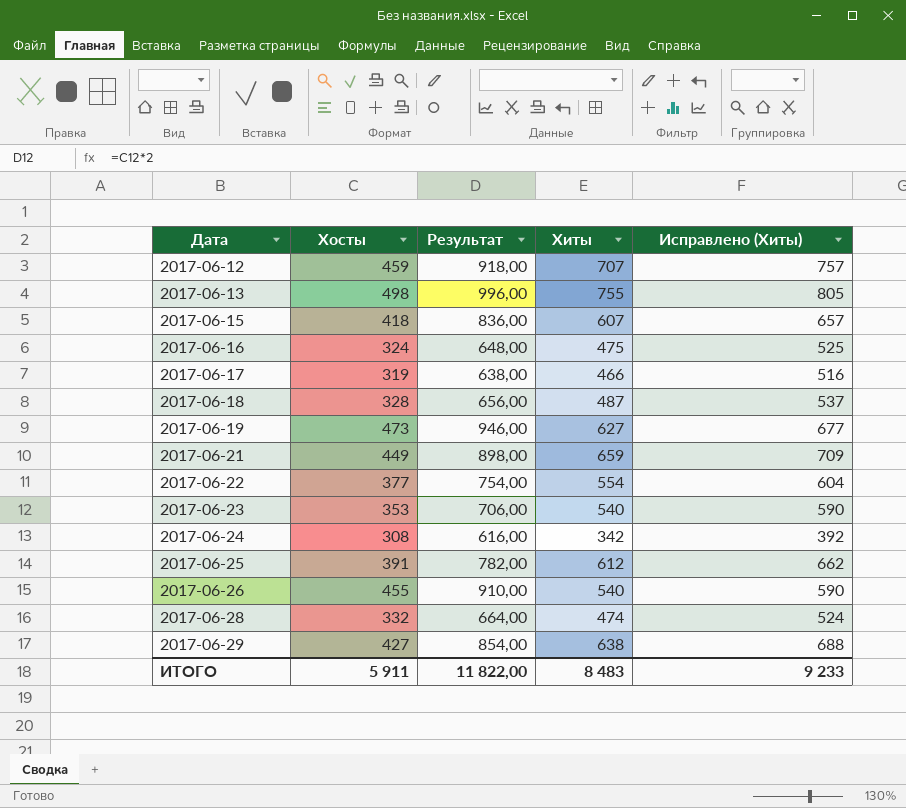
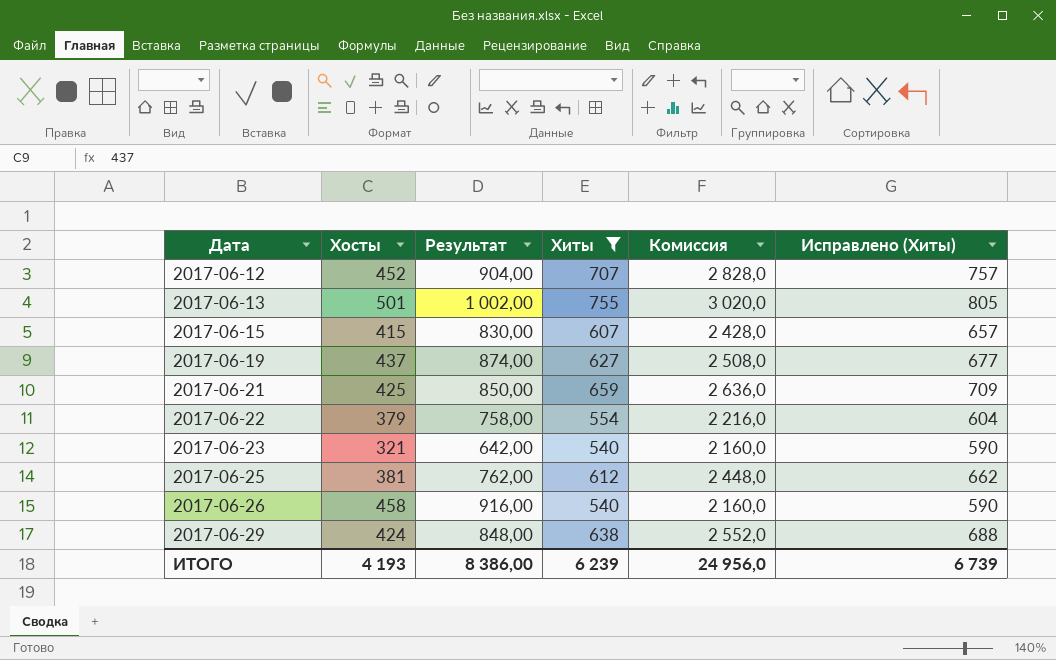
filter: none -> Хиты >= 540
column Комиссия | formula: none -> [Хиты] * 4
2017-06-12 | Хосты: 459 -> 452
2017-06-12 | Результат: 918,00 -> 904,00
2017-06-13 | Хосты: 498 -> 501
2017-06-13 | Результат: 996,00 -> 1 002,00
2017-06-15 | Хосты: 418 -> 415
2017-06-15 | Результат: 836,00 -> 830,00
2017-06-19 | Хосты: 473 -> 437
2017-06-19 | Результат: 946,00 -> 874,00
2017-06-21 | Хосты: 449 -> 425
2017-06-21 | Результат: 898,00 -> 850,00
2017-06-22 | Хосты: 377 -> 379
2017-06-22 | Результат: 754,00 -> 758,00
2017-06-23 | Хосты: 353 -> 321
2017-06-23 | Результат: 706,00 -> 642,00
2017-06-25 | Хосты: 391 -> 381
2017-06-25 | Результат: 782,00 -> 762,00
2017-06-26 | Хосты: 455 -> 458
2017-06-26 | Результат: 910,00 -> 916,00
2017-06-29 | Хосты: 427 -> 424
2017-06-29 | Результат: 854,00 -> 848,00
ИТОГО | Хосты: 5 911 -> 4 193
ИТОГО | Результат: 11 822,00 -> 8 386,00
ИТОГО | Хиты: 8 483 -> 6 239
ИТОГО | Исправлено (Хиты): 9 233 -> 6 739

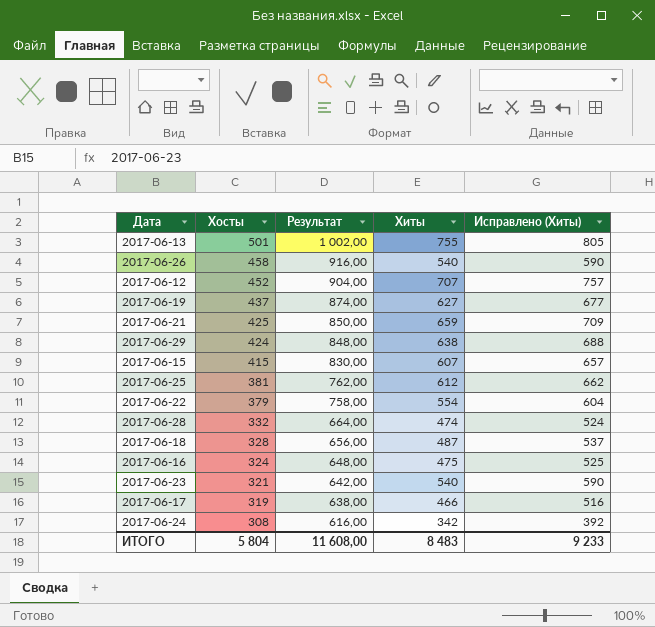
filter: Хиты >= 540 -> none
row order: Дата ascending -> Хосты descending
column Комиссия | formula: [Хиты] * 4 -> none
ИТОГО | Хосты: 4 193 -> 5 804
ИТОГО | Результат: 8 386,00 -> 11 608,00
ИТОГО | Хиты: 6 239 -> 8 483
ИТОГО | Исправлено (Хиты): 6 739 -> 9 233

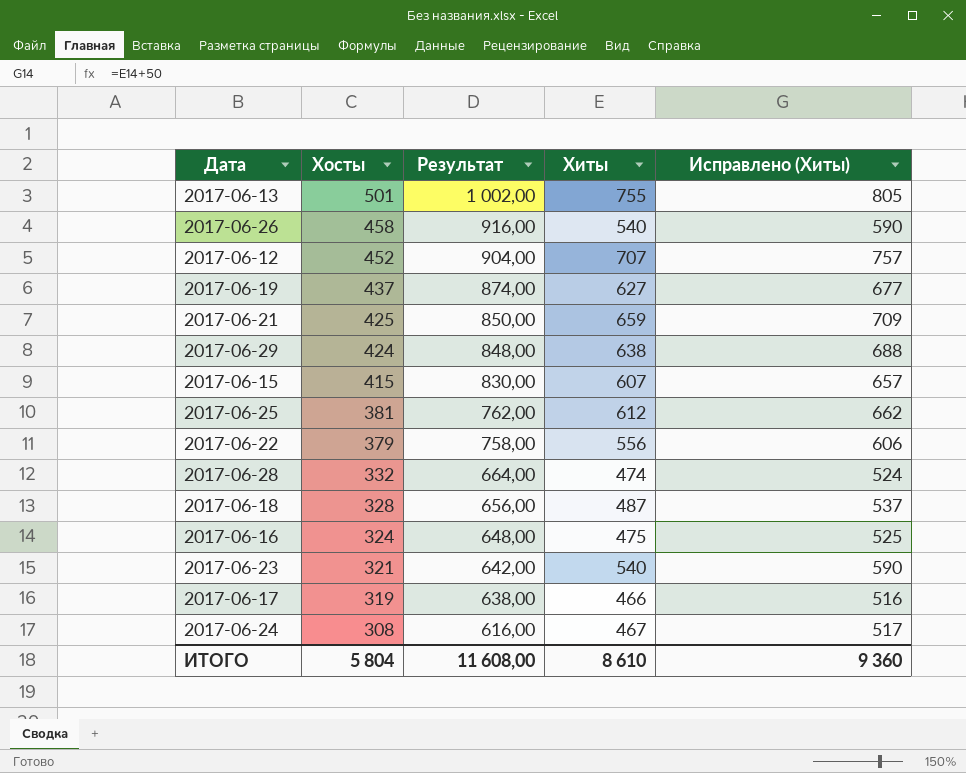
2017-06-22 | Хиты: 554 -> 556
2017-06-22 | Исправлено (Хиты): 604 -> 606
2017-06-24 | Хиты: 342 -> 467
2017-06-24 | Исправлено (Хиты): 392 -> 517
ИТОГО | Хиты: 8 483 -> 8 610
ИТОГО | Исправлено (Хиты): 9 233 -> 9 360

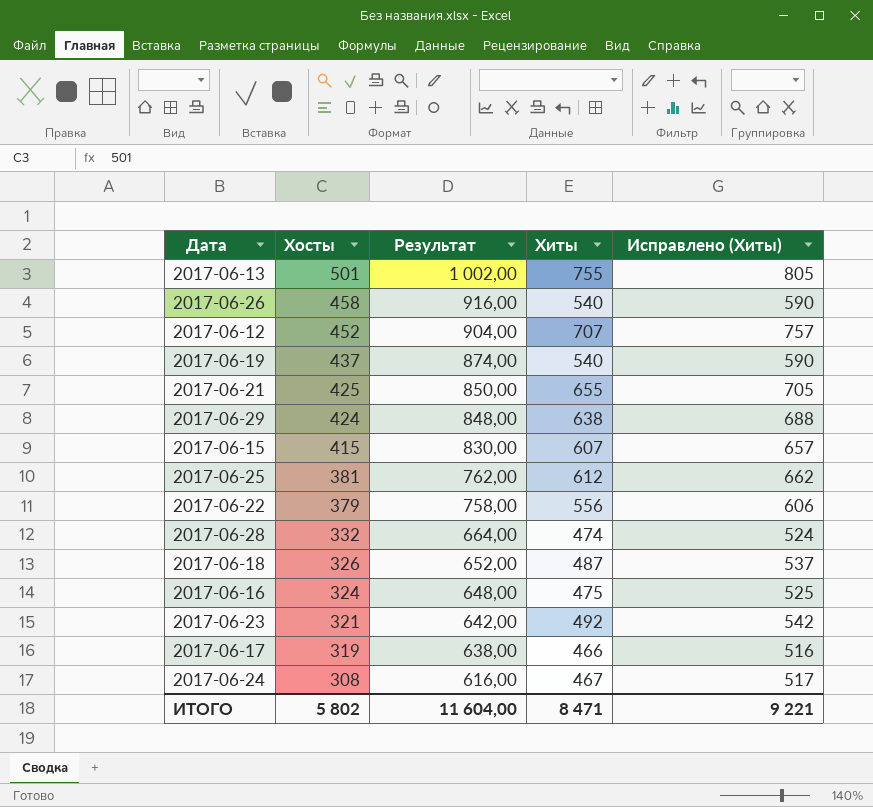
2017-06-19 | Хиты: 627 -> 540
2017-06-19 | Исправлено (Хиты): 677 -> 590
2017-06-21 | Хиты: 659 -> 655
2017-06-21 | Исправлено (Хиты): 709 -> 705
2017-06-18 | Хосты: 328 -> 326
2017-06-18 | Результат: 656,00 -> 652,00
2017-06-23 | Хиты: 540 -> 492
2017-06-23 | Исправлено (Хиты): 590 -> 542
ИТОГО | Хосты: 5 804 -> 5 802
ИТОГО | Результат: 11 608,00 -> 11 604,00
ИТОГО | Хиты: 8 610 -> 8 471
ИТОГО | Исправлено (Хиты): 9 360 -> 9 221

